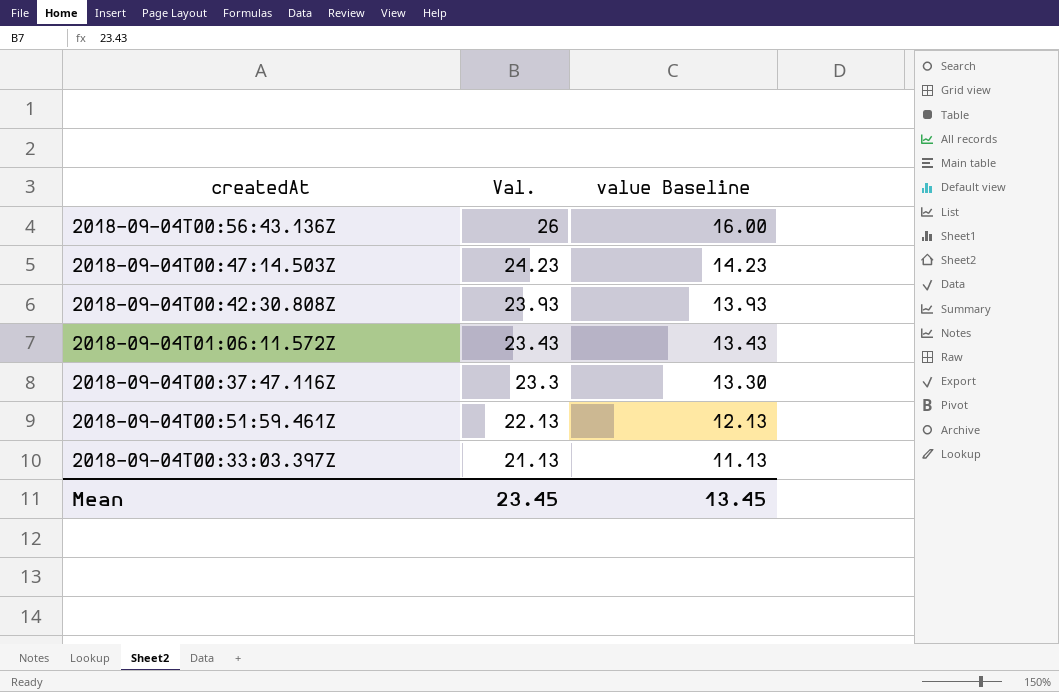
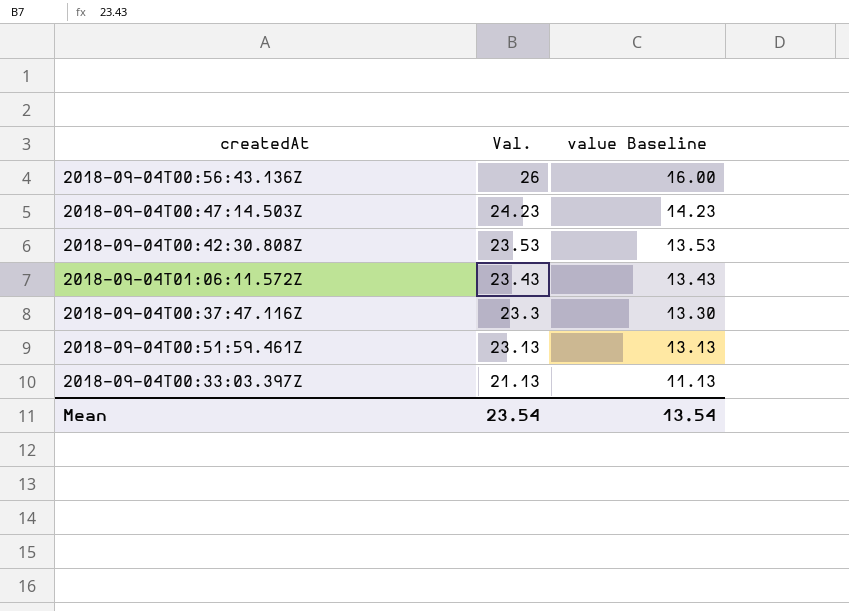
2018-09-04T00:42:30.808Z | Val.: 23.93 -> 23.53
2018-09-04T00:42:30.808Z | value Baseline: 13.93 -> 13.53
2018-09-04T00:51:59.461Z | Val.: 22.13 -> 23.13
2018-09-04T00:51:59.461Z | value Baseline: 12.13 -> 13.13
Mean | Val.: 23.45 -> 23.54
Mean | value Baseline: 13.45 -> 13.54

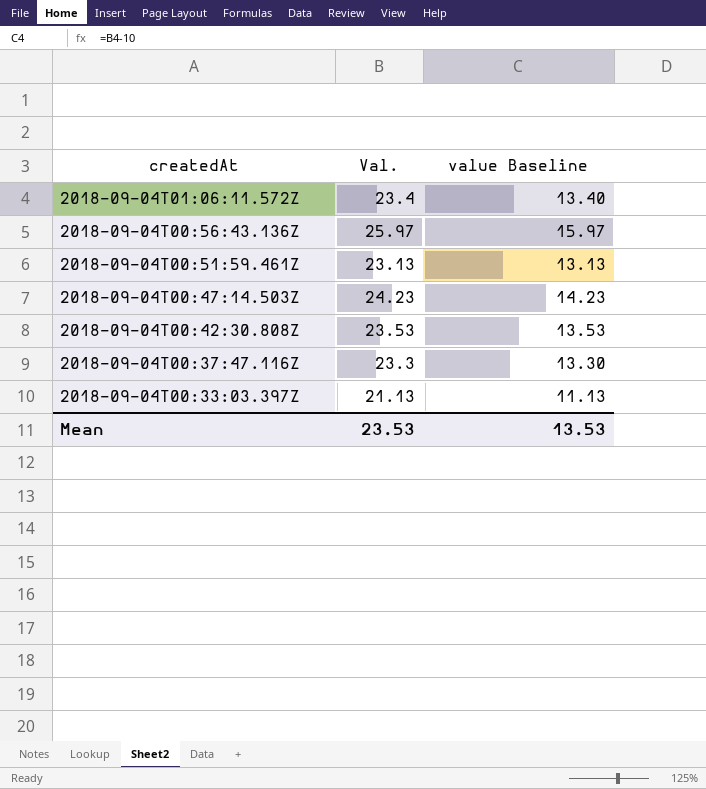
row order: Val. descending -> createdAt descending
2018-09-04T01:06:11.572Z | Val.: 23.43 -> 23.4
2018-09-04T01:06:11.572Z | value Baseline: 13.43 -> 13.40
2018-09-04T00:56:43.136Z | Val.: 26 -> 25.97
2018-09-04T00:56:43.136Z | value Baseline: 16.00 -> 15.97
Mean | Val.: 23.54 -> 23.53
Mean | value Baseline: 13.54 -> 13.53

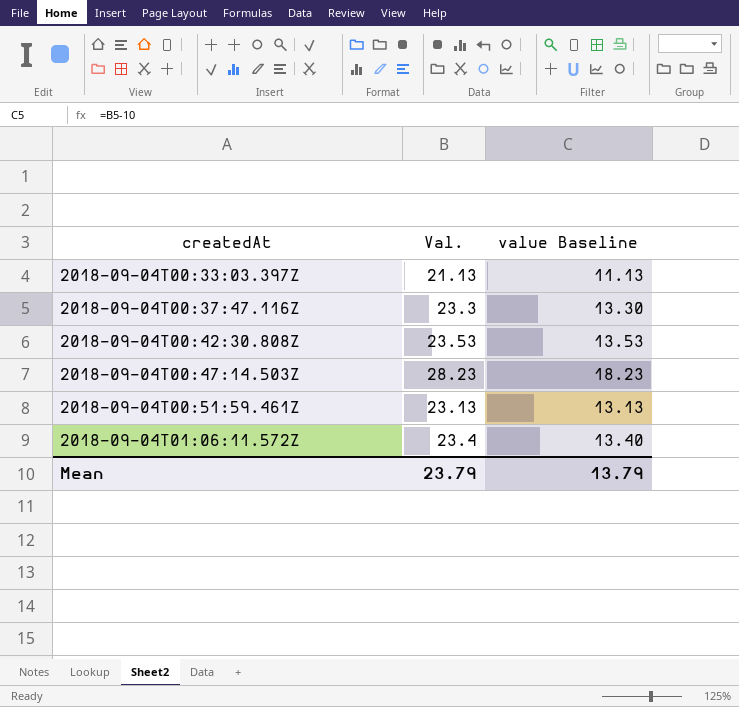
row order: createdAt descending -> createdAt ascending
row 2018-09-04T00:56:43.136Z: 25.97 | 15.97 -> none
2018-09-04T00:47:14.503Z | Val.: 24.23 -> 28.23
2018-09-04T00:47:14.503Z | value Baseline: 14.23 -> 18.23
Mean | Val.: 23.53 -> 23.79
Mean | value Baseline: 13.53 -> 13.79

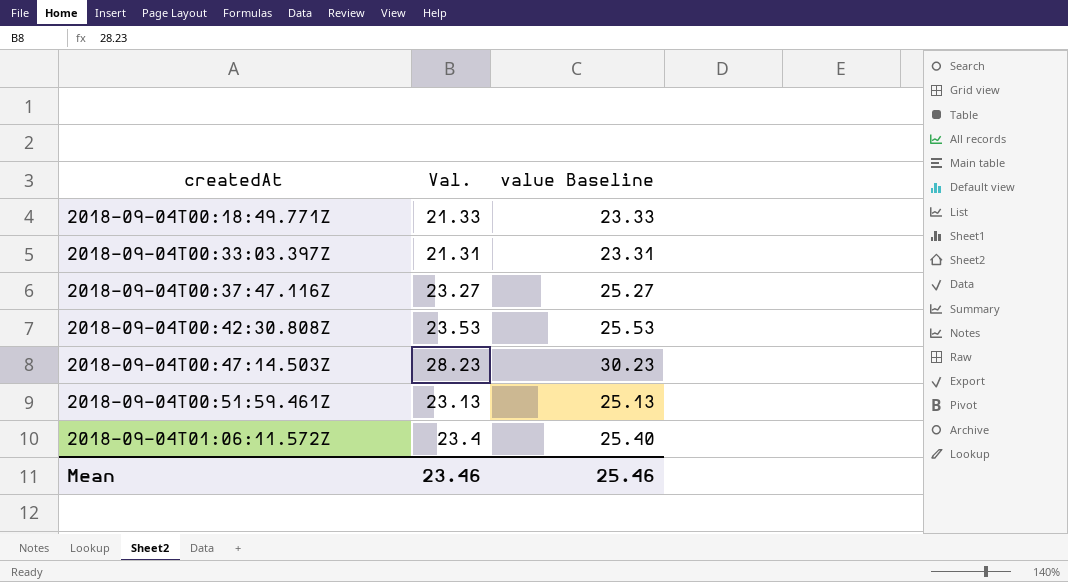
column value Baseline | formula: [Val.] - 10 -> [Val.] + 2
row 2018-09-04T00:18:49.771Z: none -> 21.33 | 23.33
2018-09-04T00:33:03.397Z | Val.: 21.13 -> 21.31
2018-09-04T00:37:47.116Z | Val.: 23.3 -> 23.27
Mean | Val.: 23.79 -> 23.46
Mean | value Baseline: 13.79 -> 25.46

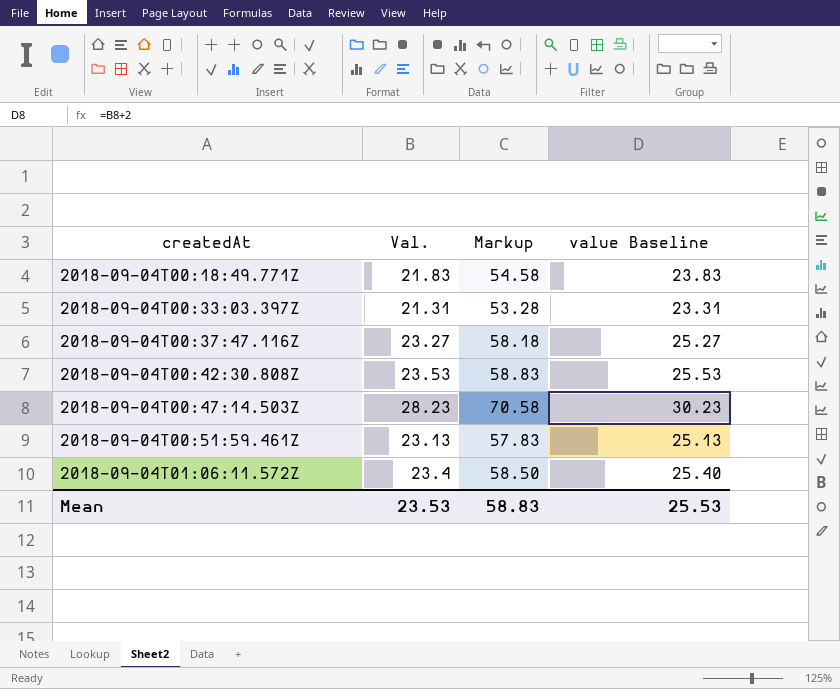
column Markup | formula: none -> [Val.] * 2.5
2018-09-04T00:18:49.771Z | Val.: 21.33 -> 21.83
2018-09-04T00:18:49.771Z | value Baseline: 23.33 -> 23.83
Mean | Val.: 23.46 -> 23.53
Mean | value Baseline: 25.46 -> 25.53

